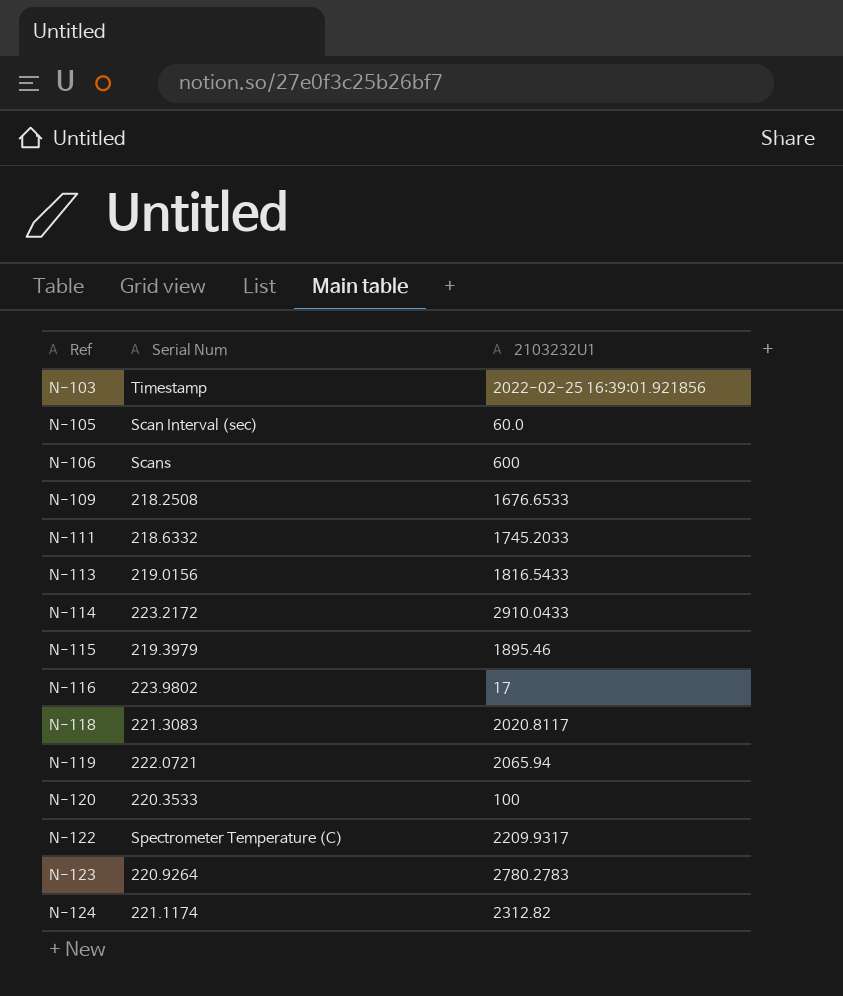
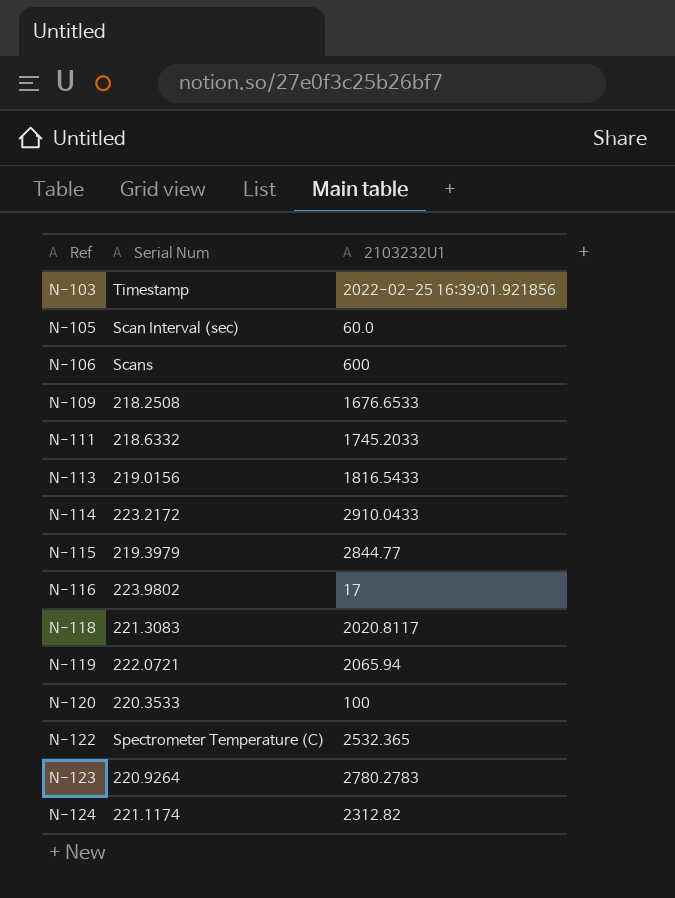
N-115 | 2103232U1: 1895.46 -> 2844.77
N-122 | 2103232U1: 2209.9317 -> 2532.365

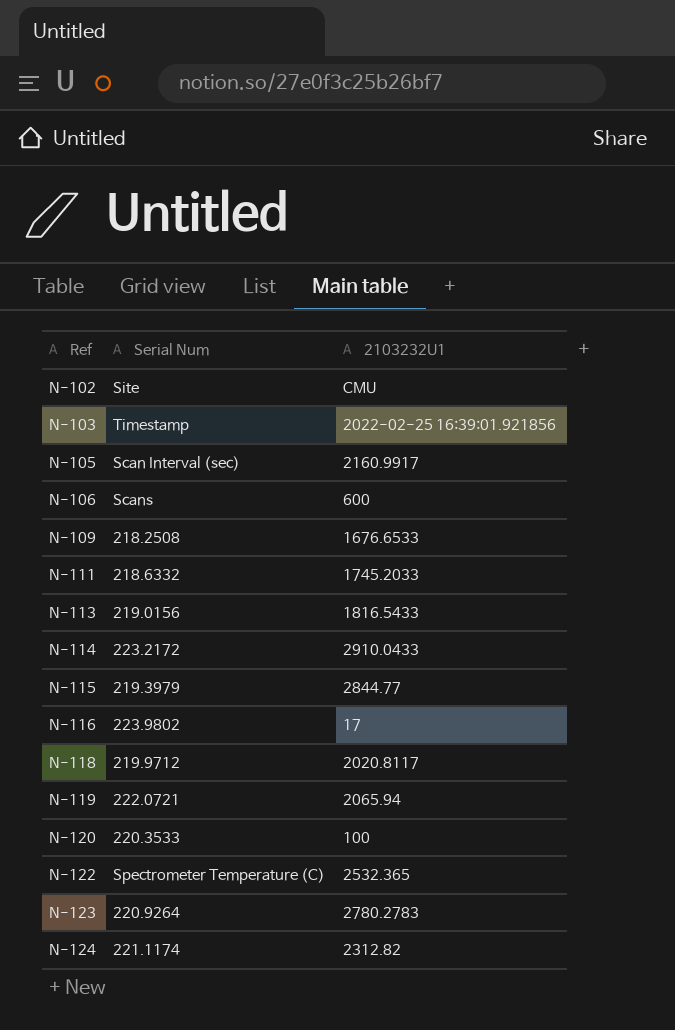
row N-102: none -> Site | CMU
N-105 | 2103232U1: 60.0 -> 2160.9917
N-118 | Serial Num: 221.3083 -> 219.9712

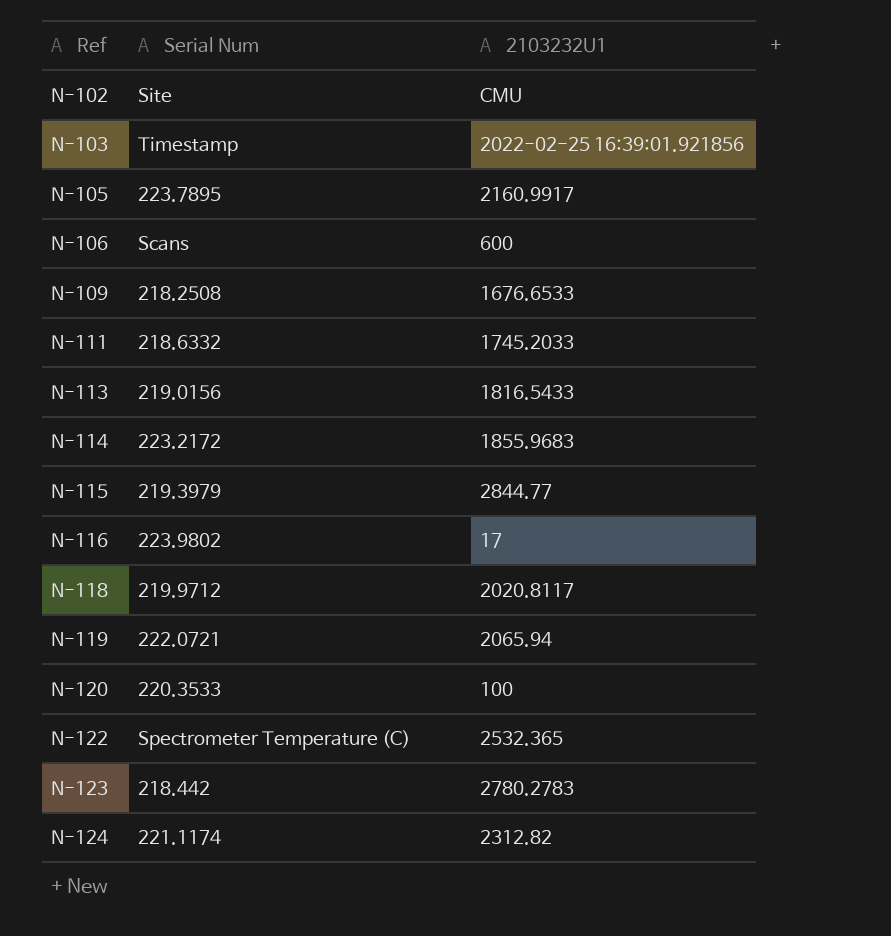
N-105 | Serial Num: Scan Interval (sec) -> 223.7895
N-114 | 2103232U1: 2910.0433 -> 1855.9683
N-123 | Serial Num: 220.9264 -> 218.442

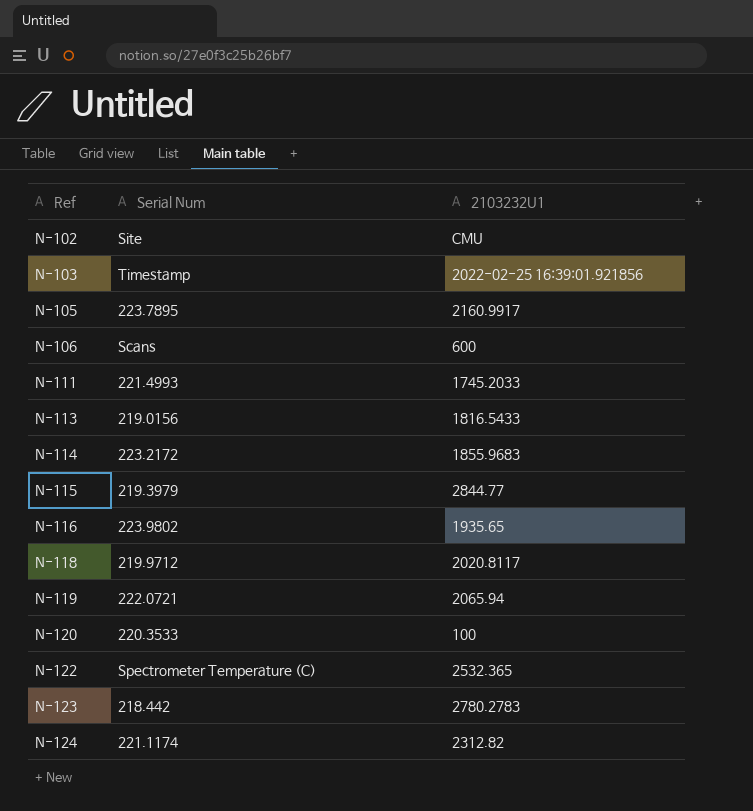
row N-109: 218.2508 | 1676.6533 -> none
N-111 | Serial Num: 218.6332 -> 221.4993
N-116 | 2103232U1: 17 -> 1935.65

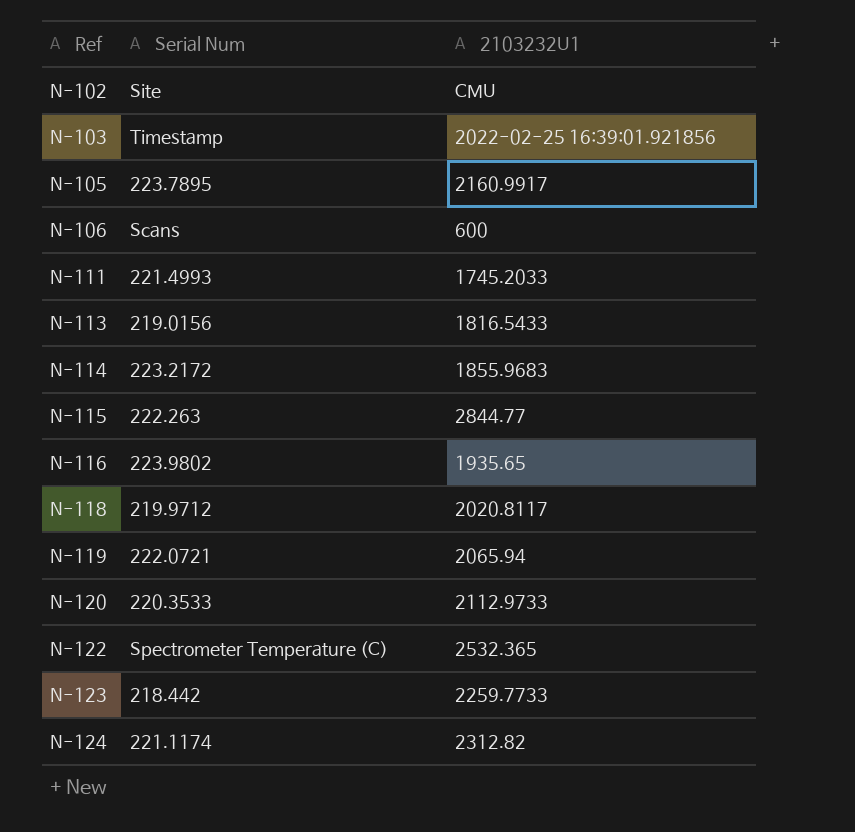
N-115 | Serial Num: 219.3979 -> 222.263
N-120 | 2103232U1: 100 -> 2112.9733
N-123 | 2103232U1: 2780.2783 -> 2259.7733

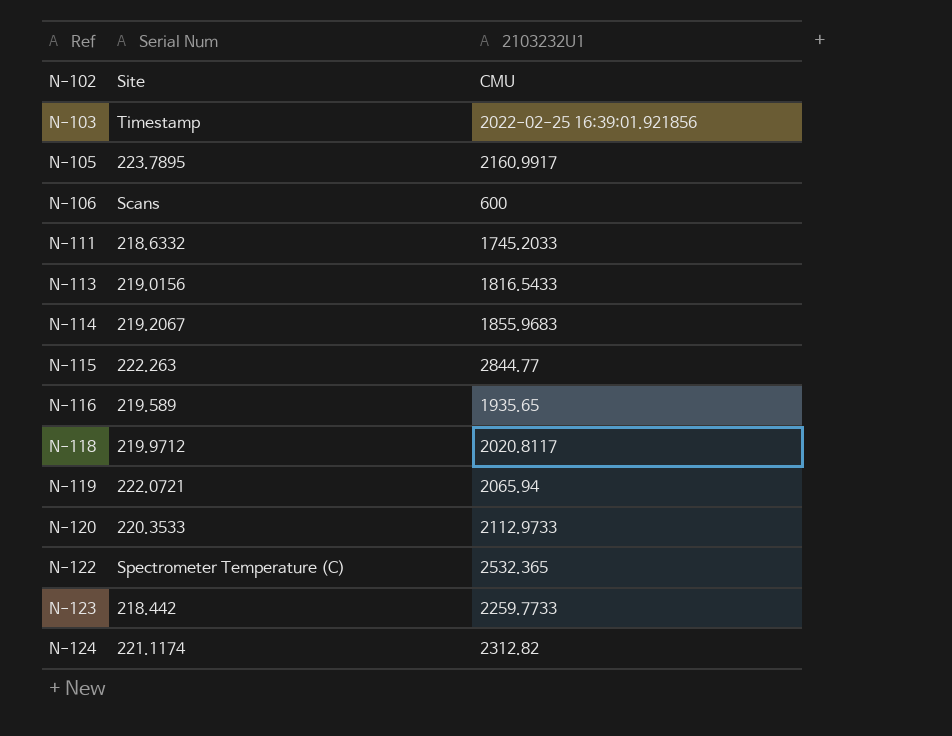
N-111 | Serial Num: 221.4993 -> 218.6332
N-114 | Serial Num: 223.2172 -> 219.2067
N-116 | Serial Num: 223.9802 -> 219.589

